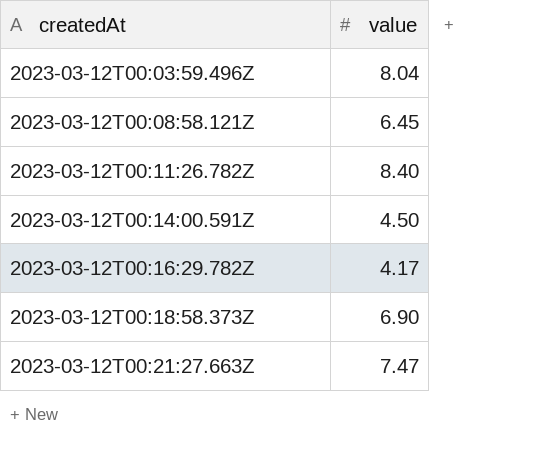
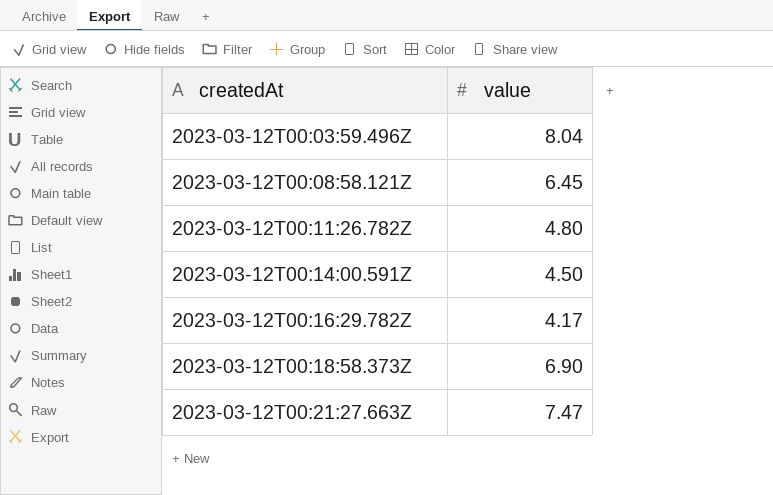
2023-03-12T00:11:26.782Z | value: 8.40 -> 4.80

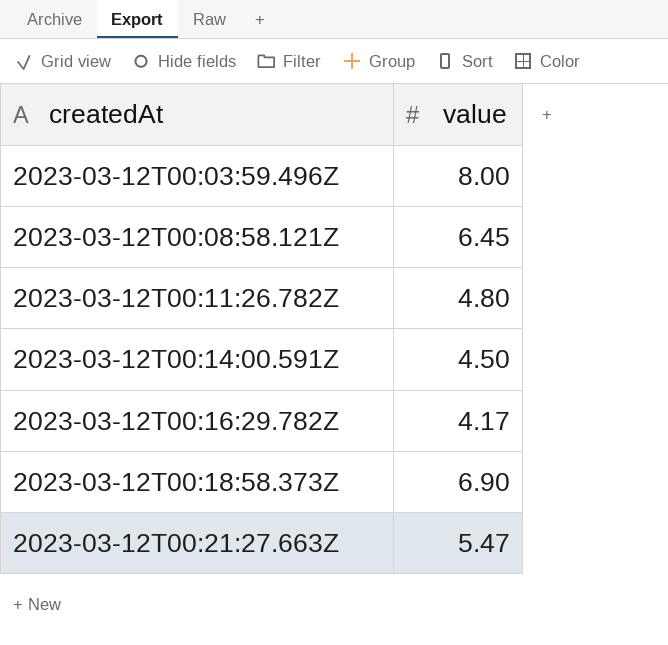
2023-03-12T00:03:59.496Z | value: 8.04 -> 8.00
2023-03-12T00:21:27.663Z | value: 7.47 -> 5.47

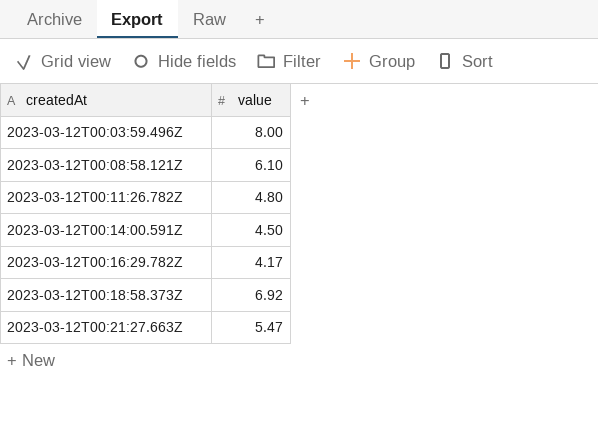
2023-03-12T00:08:58.121Z | value: 6.45 -> 6.10
2023-03-12T00:18:58.373Z | value: 6.90 -> 6.92

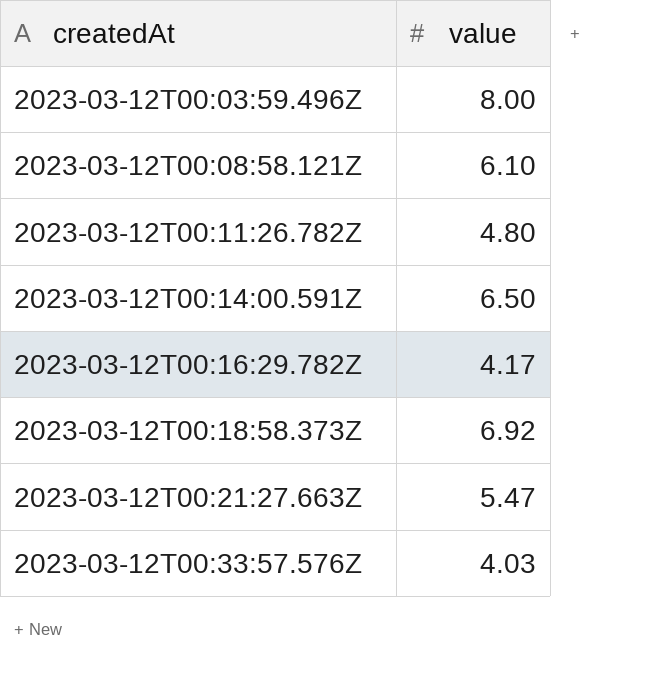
2023-03-12T00:14:00.591Z | value: 4.50 -> 6.50
row 2023-03-12T00:33:57.576Z: none -> 4.03

